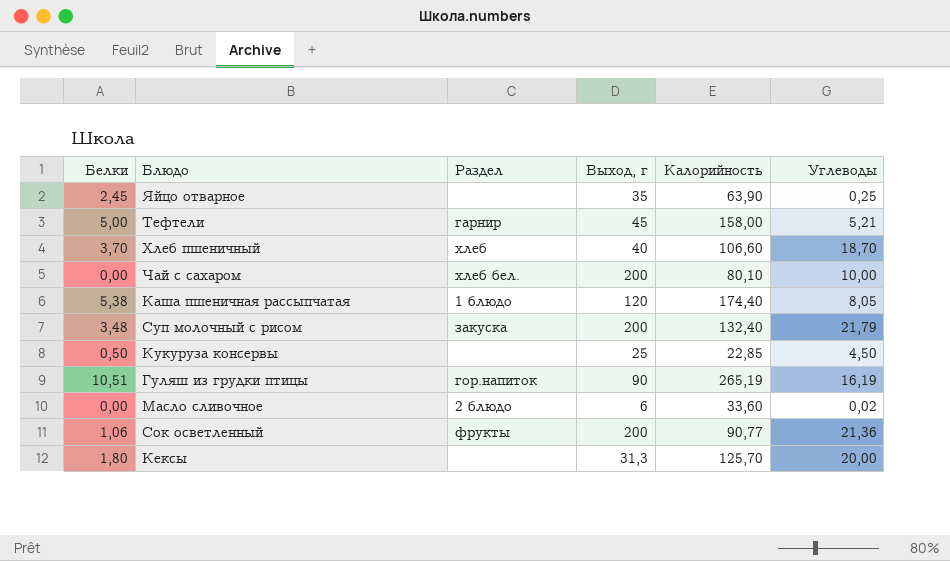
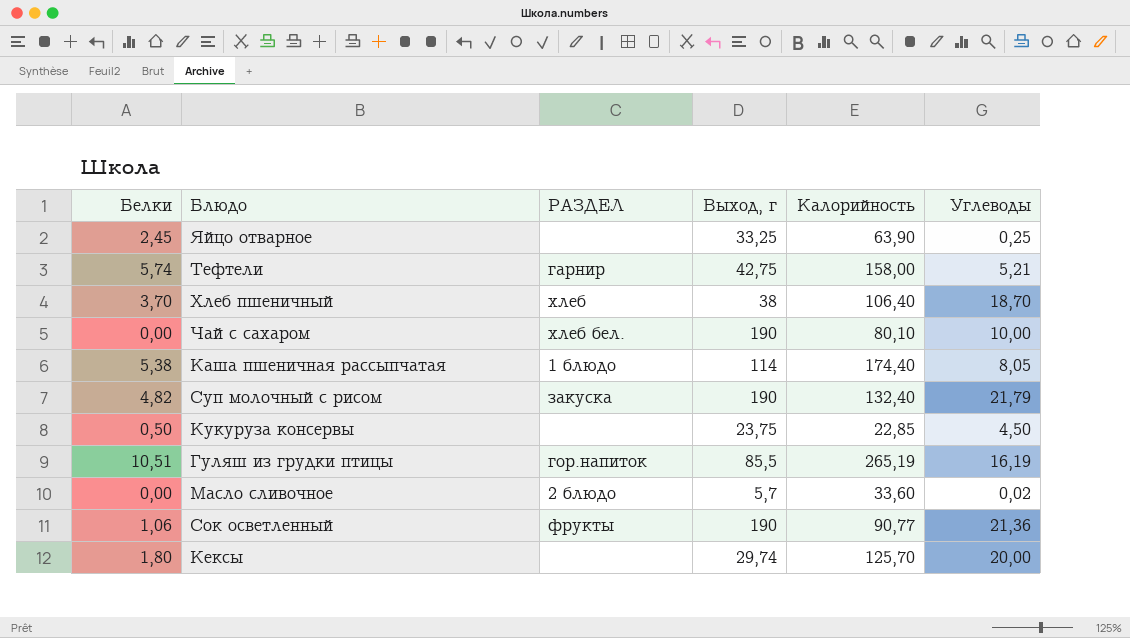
column name: Раздел -> РАЗДЕЛ
Яйцо отварное | Выход, г: 35 -> 33,25
Тефтели | Белки: 5,00 -> 5,74
Тефтели | Выход, г: 45 -> 42,75
Хлеб пшеничный | Выход, г: 40 -> 38
Хлеб пшеничный | Калорийность: 106,60 -> 106,40
Чай с сахаром | Выход, г: 200 -> 190
Каша пшеничная рассыпчатая | Выход, г: 120 -> 114
Суп молочный с рисом | Белки: 3,48 -> 4,82
Суп молочный с рисом | Выход, г: 200 -> 190
Кукуруза консервы | Выход, г: 25 -> 23,75
Гуляш из грудки птицы | Выход, г: 90 -> 85,5
Масло сливочное | Выход, г: 6 -> 5,7
Сок осветленный | Выход, г: 200 -> 190
Кексы | Выход, г: 31,3 -> 29,74

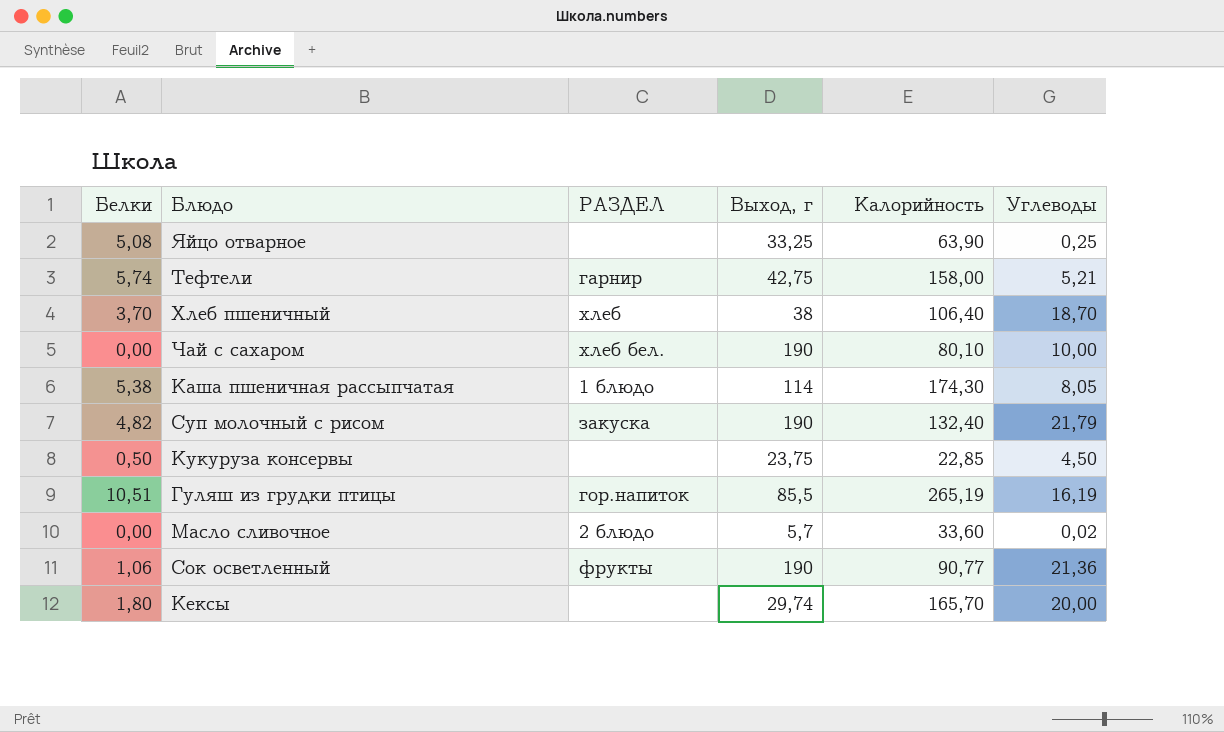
Яйцо отварное | Белки: 2,45 -> 5,08
Каша пшеничная рассыпчатая | Калорийность: 174,40 -> 174,30
Кексы | Калорийность: 125,70 -> 165,70

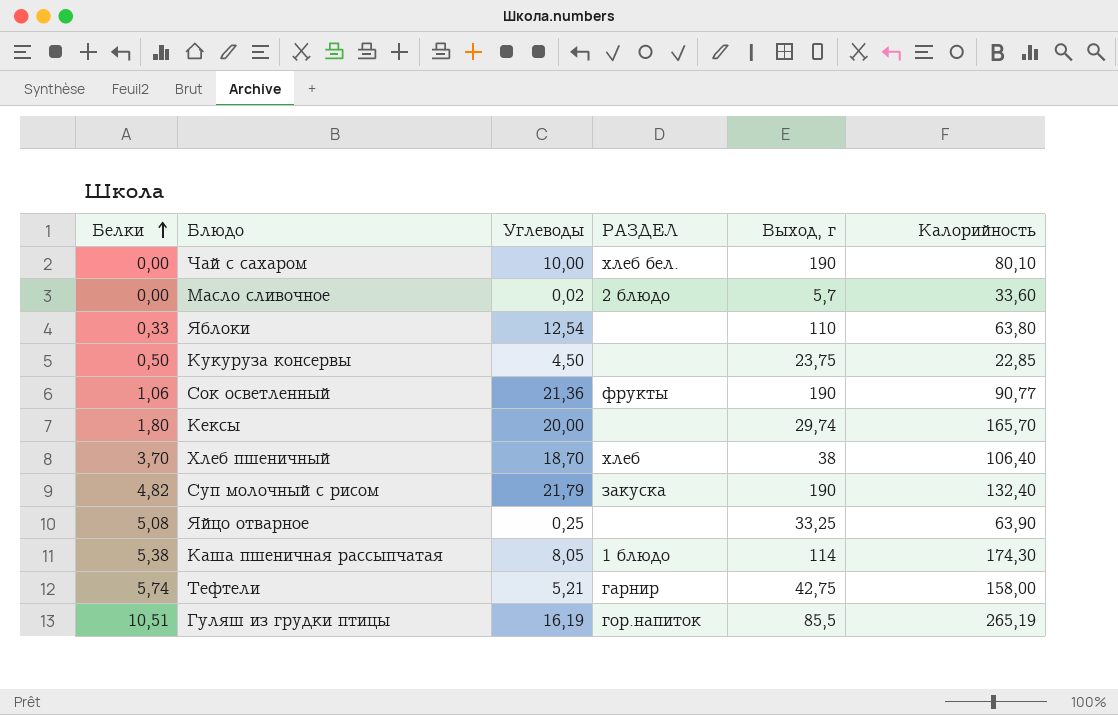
row order: none -> Белки ascending
column Углеводы | position: 6 -> 3
row Яблоки: none -> 0,33 | 12,54 | none | 110 | 63,80

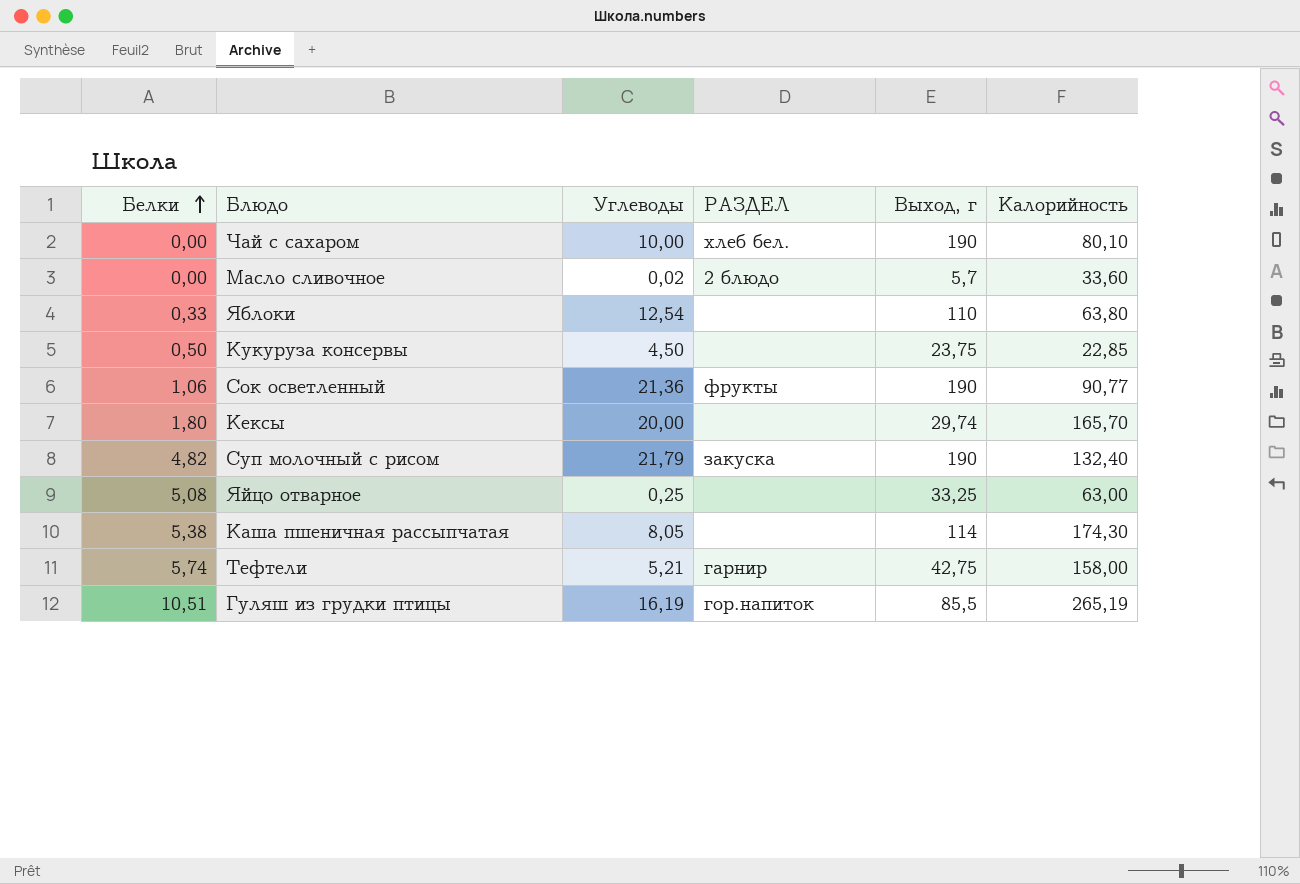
row Хлеб пшеничный: 3,70 | 18,70 | хлеб | 38 | 106,40 -> none
Яйцо отварное | Калорийность: 63,90 -> 63,00
Каша пшеничная рассыпчатая | РАЗДЕЛ: 1 блюдо -> none

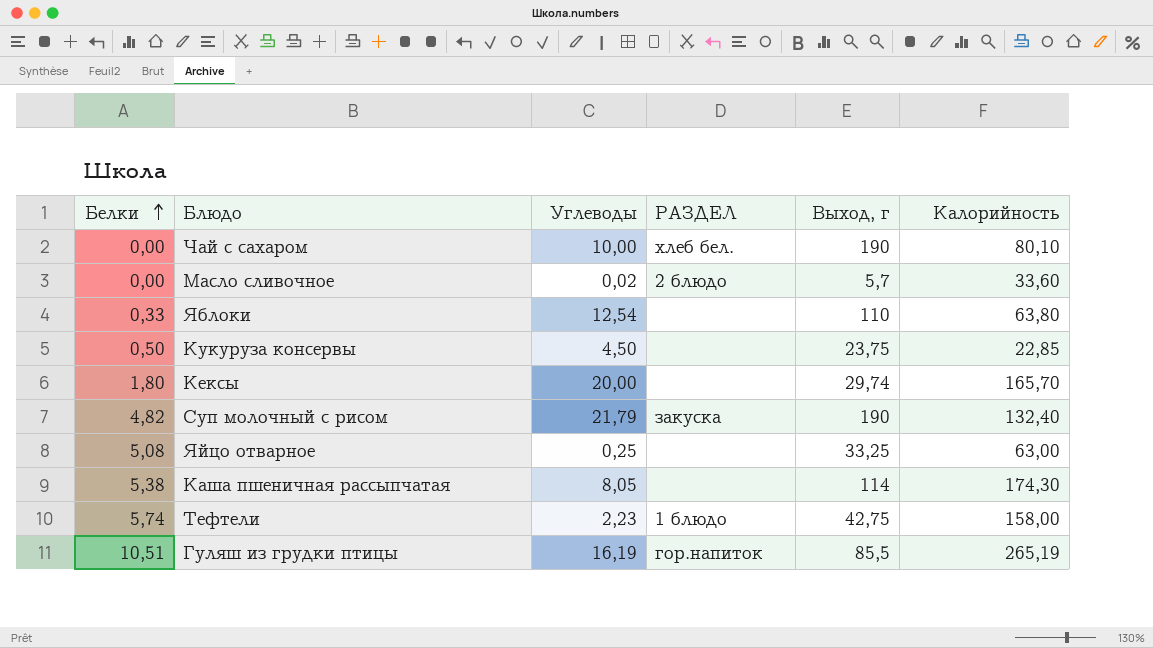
row Сок осветленный: 1,06 | 21,36 | фрукты | 190 | 90,77 -> none
Тефтели | Углеводы: 5,21 -> 2,23
Тефтели | РАЗДЕЛ: гарнир -> 1 блюдо

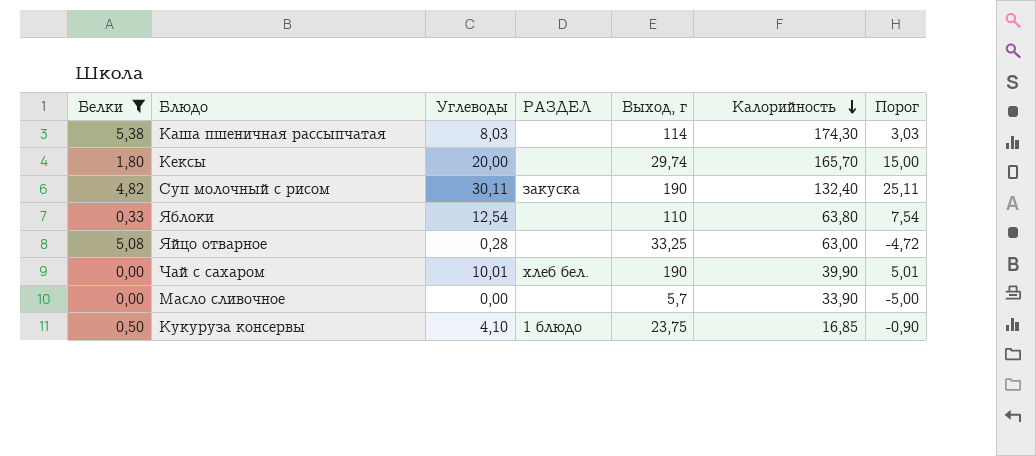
filter: none -> Белки <= 5,38
row order: Белки ascending -> Калорийность descending
column Порог | formula: none -> [Углеводы] - 5
Каша пшеничная рассыпчатая | Углеводы: 8,05 -> 8,03
Суп молочный с рисом | Углеводы: 21,79 -> 30,11
Яйцо отварное | Углеводы: 0,25 -> 0,28
Чай с сахаром | Углеводы: 10,00 -> 10,01
Чай с сахаром | Калорийность: 80,10 -> 39,90
Масло сливочное | Углеводы: 0,02 -> 0,00
Масло сливочное | РАЗДЕЛ: 2 блюдо -> none
Масло сливочное | Калорийность: 33,60 -> 33,90
Кукуруза консервы | Углеводы: 4,50 -> 4,10
Кукуруза консервы | РАЗДЕЛ: none -> 1 блюдо
Кукуруза консервы | Калорийность: 22,85 -> 16,85

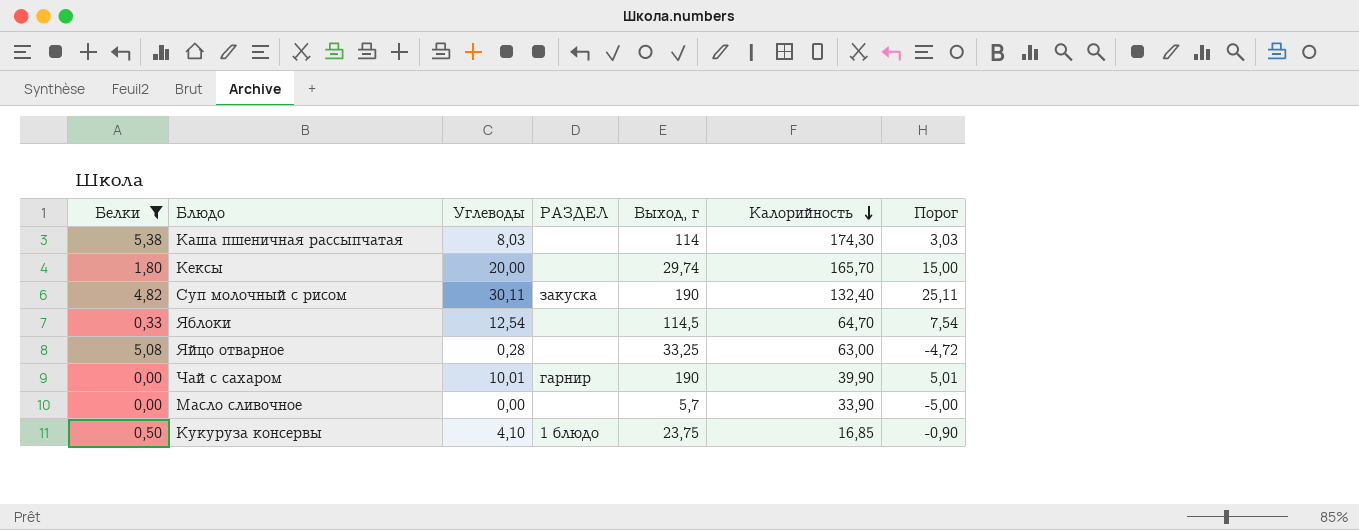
Яблоки | Выход, г: 110 -> 114,5
Яблоки | Калорийность: 63,80 -> 64,70
Чай с сахаром | РАЗДЕЛ: хлеб бел. -> гарнир

